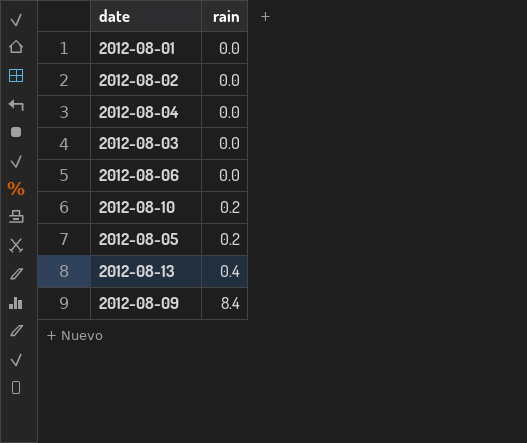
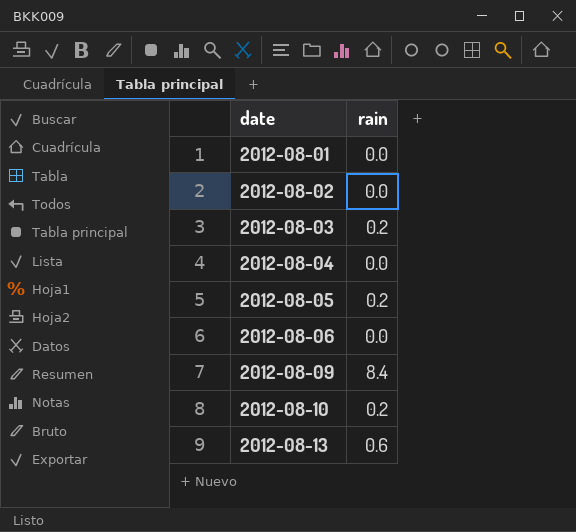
row order: rain ascending -> date ascending
2012-08-03 | rain: 0.0 -> 0.2
2012-08-13 | rain: 0.4 -> 0.6

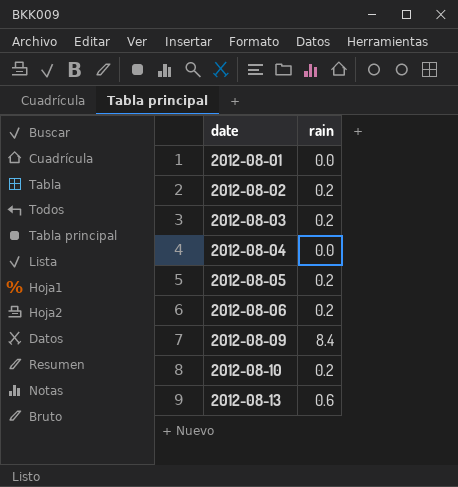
2012-08-02 | rain: 0.0 -> 0.2
2012-08-06 | rain: 0.0 -> 0.2

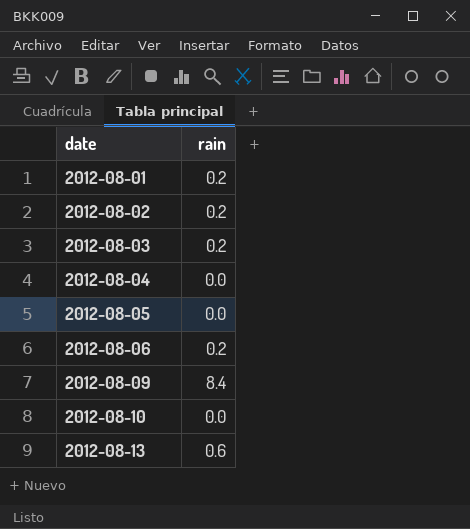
2012-08-01 | rain: 0.0 -> 0.2
2012-08-05 | rain: 0.2 -> 0.0
2012-08-10 | rain: 0.2 -> 0.0

